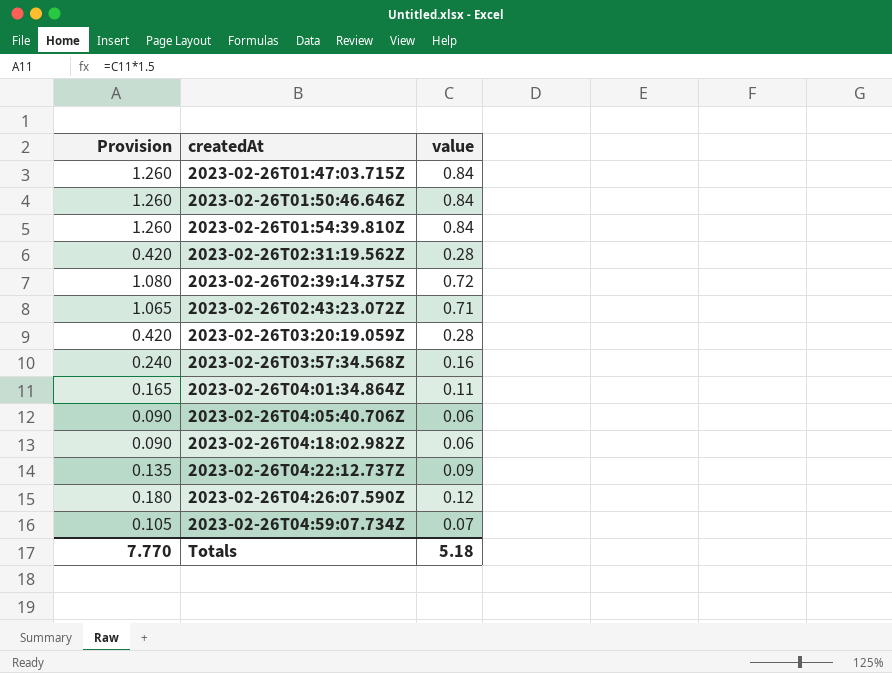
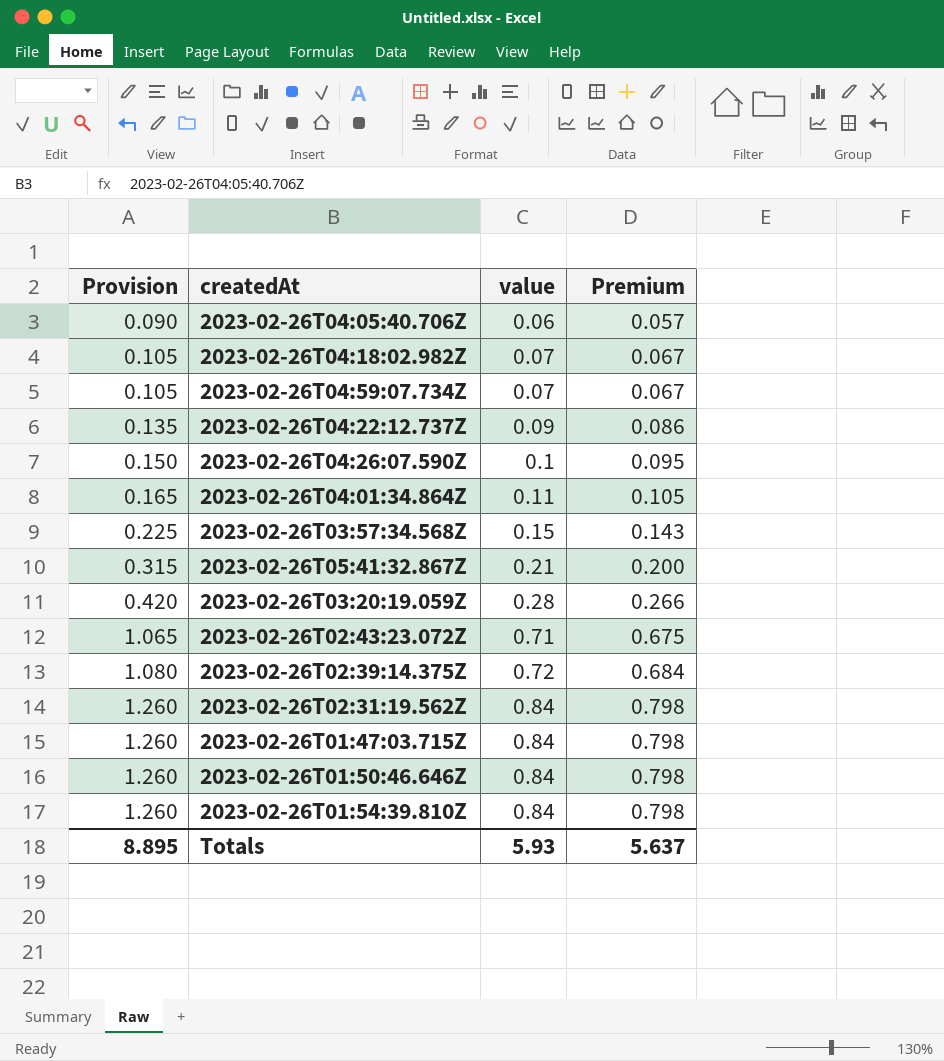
row order: createdAt ascending -> Provision ascending
column Premium | formula: none -> [value] * 0.95
2023-02-26T04:18:02.982Z | Provision: 0.090 -> 0.105
2023-02-26T04:18:02.982Z | value: 0.06 -> 0.07
2023-02-26T04:26:07.590Z | Provision: 0.180 -> 0.150
2023-02-26T04:26:07.590Z | value: 0.12 -> 0.1
2023-02-26T03:57:34.568Z | Provision: 0.240 -> 0.225
2023-02-26T03:57:34.568Z | value: 0.16 -> 0.15
row 2023-02-26T05:41:32.867Z: none -> 0.315 | 0.21 | 0.200
2023-02-26T02:31:19.562Z | Provision: 0.420 -> 1.260
2023-02-26T02:31:19.562Z | value: 0.28 -> 0.84
Totals | Provision: 7.770 -> 8.895
Totals | value: 5.18 -> 5.93

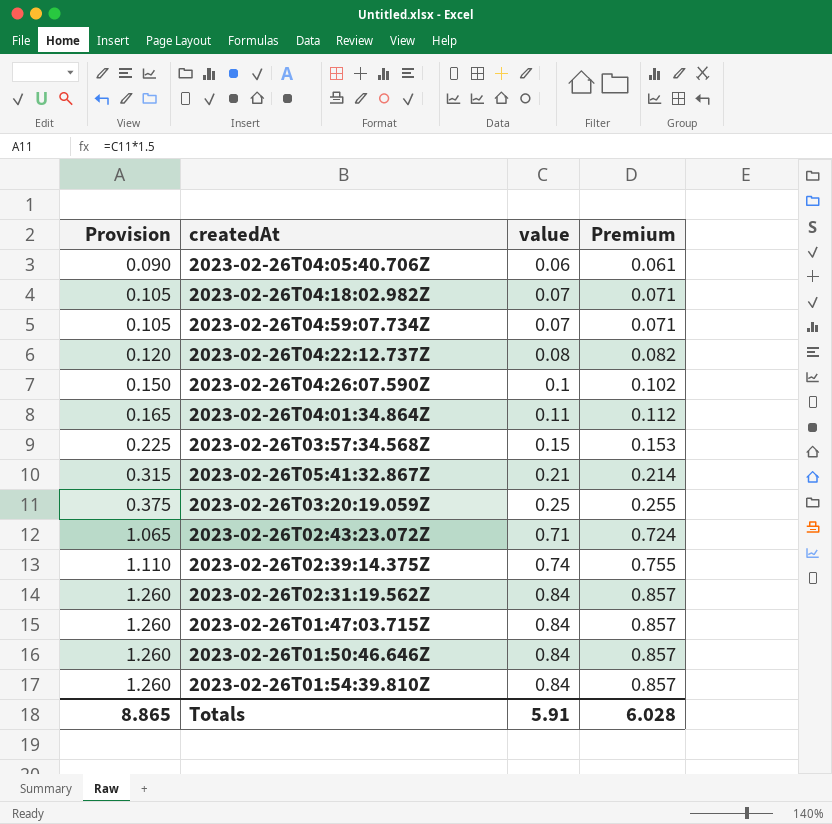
column Premium | formula: [value] * 0.95 -> [value] * 1.02
2023-02-26T04:22:12.737Z | Provision: 0.135 -> 0.120
2023-02-26T04:22:12.737Z | value: 0.09 -> 0.08
2023-02-26T03:20:19.059Z | Provision: 0.420 -> 0.375
2023-02-26T03:20:19.059Z | value: 0.28 -> 0.25
2023-02-26T02:39:14.375Z | Provision: 1.080 -> 1.110
2023-02-26T02:39:14.375Z | value: 0.72 -> 0.74
Totals | Provision: 8.895 -> 8.865
Totals | value: 5.93 -> 5.91
Totals | Premium: 5.637 -> 6.028

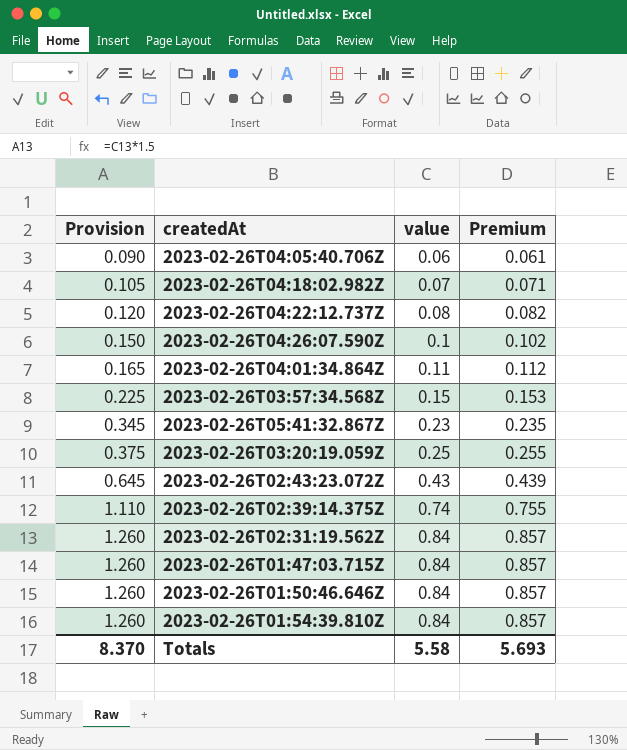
row 2023-02-26T04:59:07.734Z: 0.105 | 0.07 | 0.071 -> none
2023-02-26T05:41:32.867Z | Provision: 0.315 -> 0.345
2023-02-26T05:41:32.867Z | value: 0.21 -> 0.23
2023-02-26T05:41:32.867Z | Premium: 0.214 -> 0.235
2023-02-26T02:43:23.072Z | Provision: 1.065 -> 0.645
2023-02-26T02:43:23.072Z | value: 0.71 -> 0.43
2023-02-26T02:43:23.072Z | Premium: 0.724 -> 0.439
Totals | Provision: 8.865 -> 8.370
Totals | value: 5.91 -> 5.58
Totals | Premium: 6.028 -> 5.693

